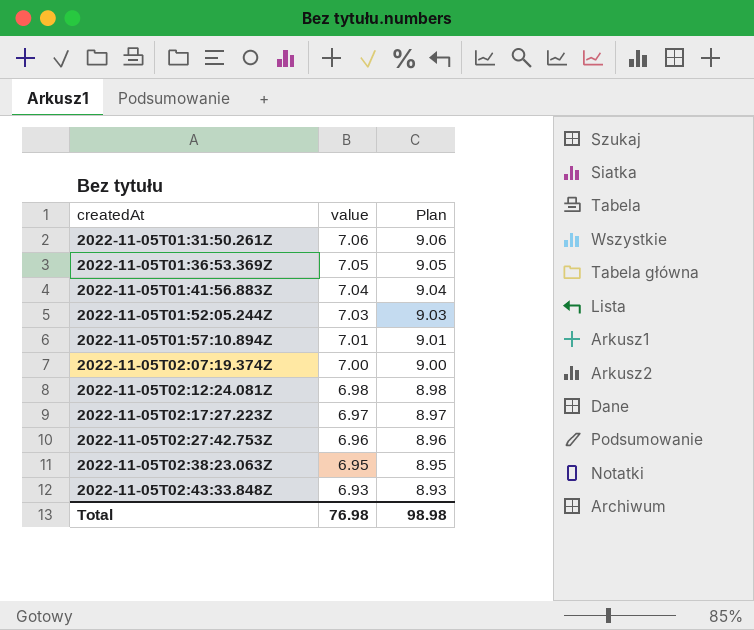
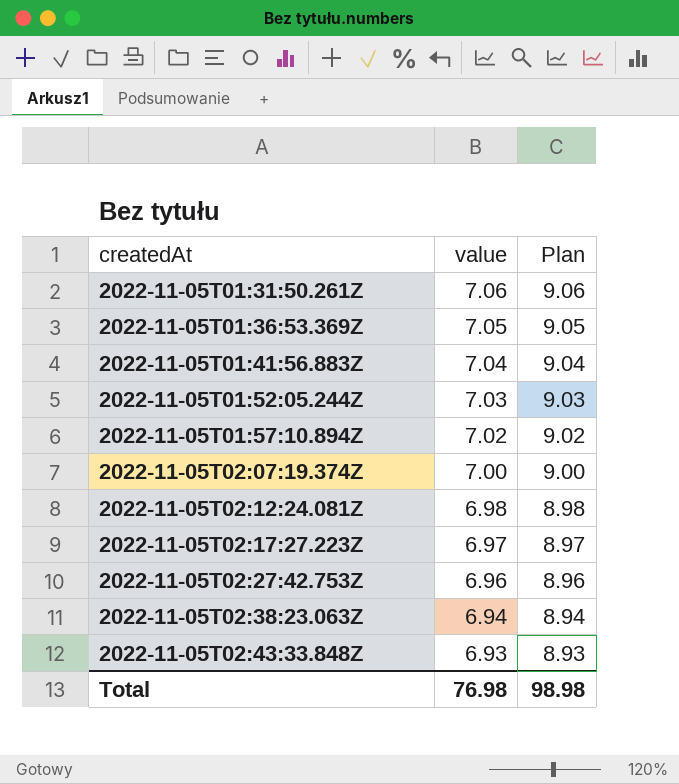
2022-11-05T01:57:10.894Z | value: 7.01 -> 7.02
2022-11-05T01:57:10.894Z | Plan: 9.01 -> 9.02
2022-11-05T02:38:23.063Z | value: 6.95 -> 6.94
2022-11-05T02:38:23.063Z | Plan: 8.95 -> 8.94

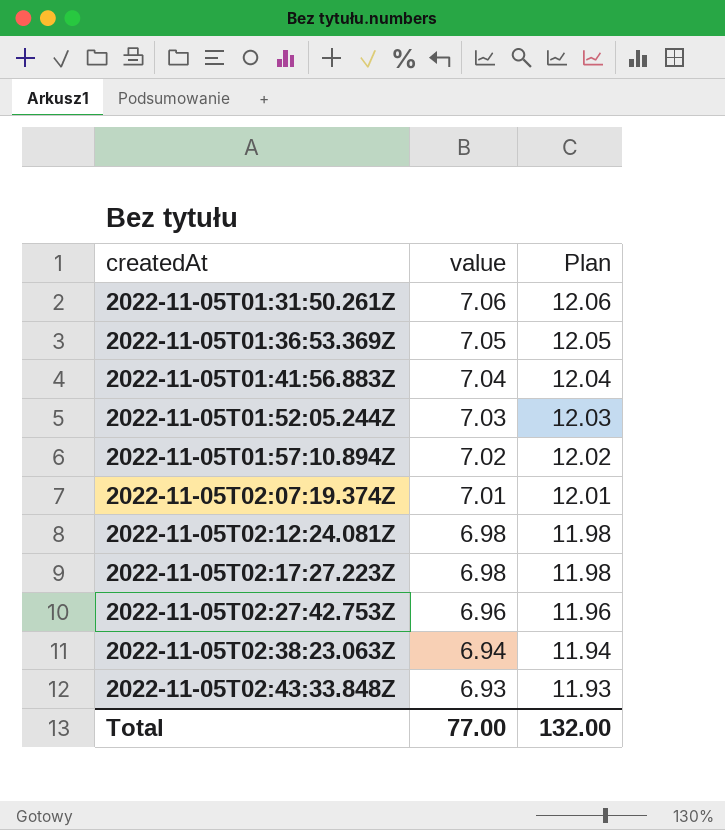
column Plan | formula: [value] + 2 -> [value] + 5
2022-11-05T02:07:19.374Z | value: 7.00 -> 7.01
2022-11-05T02:17:27.223Z | value: 6.97 -> 6.98
Total | value: 76.98 -> 77.00
Total | Plan: 98.98 -> 132.00

